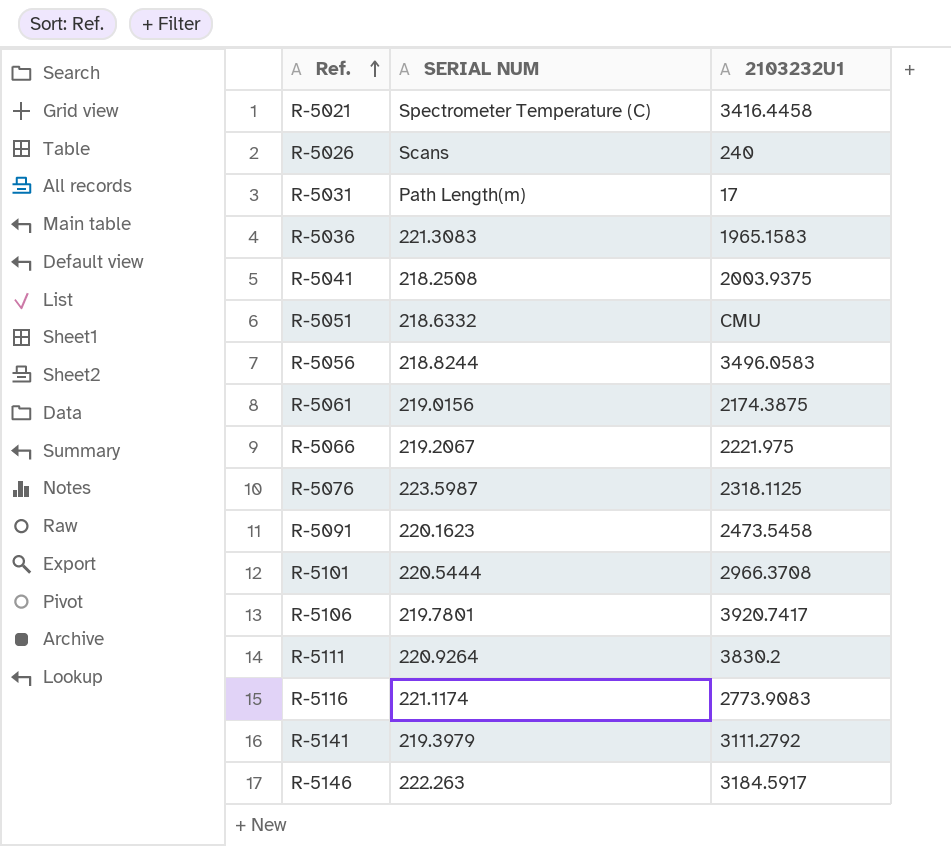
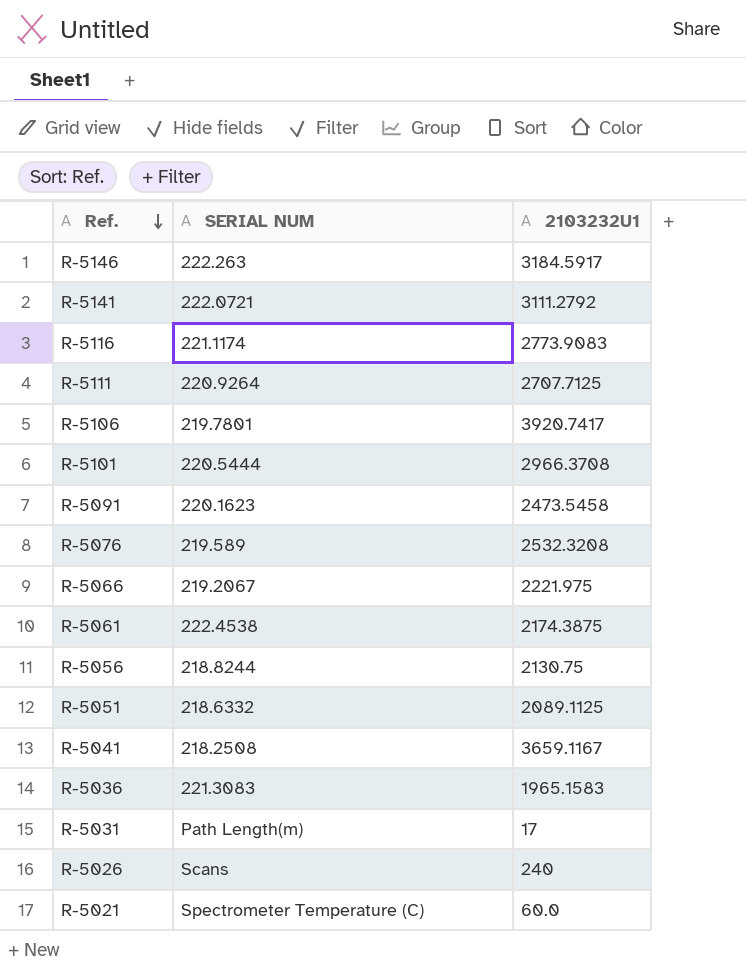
row order: Ref. ascending -> Ref. descending
R-5141 | SERIAL NUM: 219.3979 -> 222.0721
R-5111 | 2103232U1: 3830.2 -> 2707.7125
R-5076 | SERIAL NUM: 223.5987 -> 219.589
R-5076 | 2103232U1: 2318.1125 -> 2532.3208
R-5061 | SERIAL NUM: 219.0156 -> 222.4538
R-5056 | 2103232U1: 3496.0583 -> 2130.75
R-5051 | 2103232U1: CMU -> 2089.1125
R-5041 | 2103232U1: 2003.9375 -> 3659.1167
R-5021 | 2103232U1: 3416.4458 -> 60.0

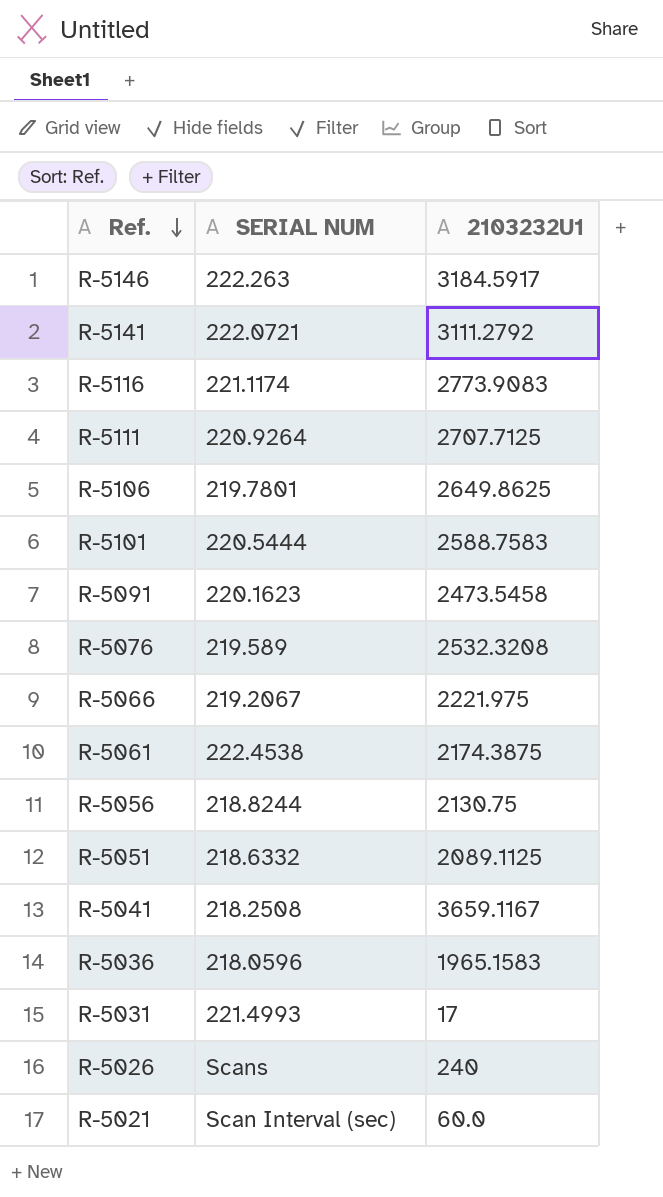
R-5106 | 2103232U1: 3920.7417 -> 2649.8625
R-5101 | 2103232U1: 2966.3708 -> 2588.7583
R-5036 | SERIAL NUM: 221.3083 -> 218.0596
R-5031 | SERIAL NUM: Path Length(m) -> 221.4993
R-5021 | SERIAL NUM: Spectrometer Temperature (C) -> Scan Interval (sec)

